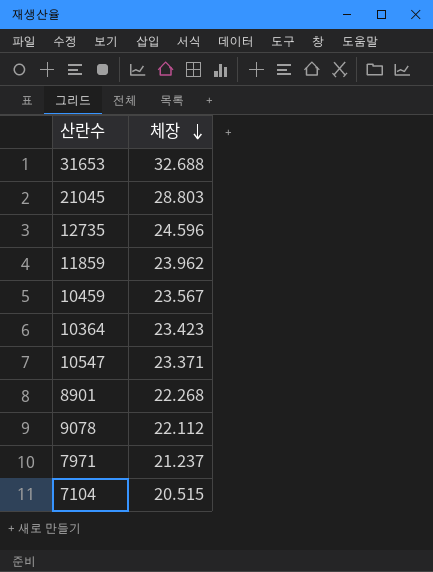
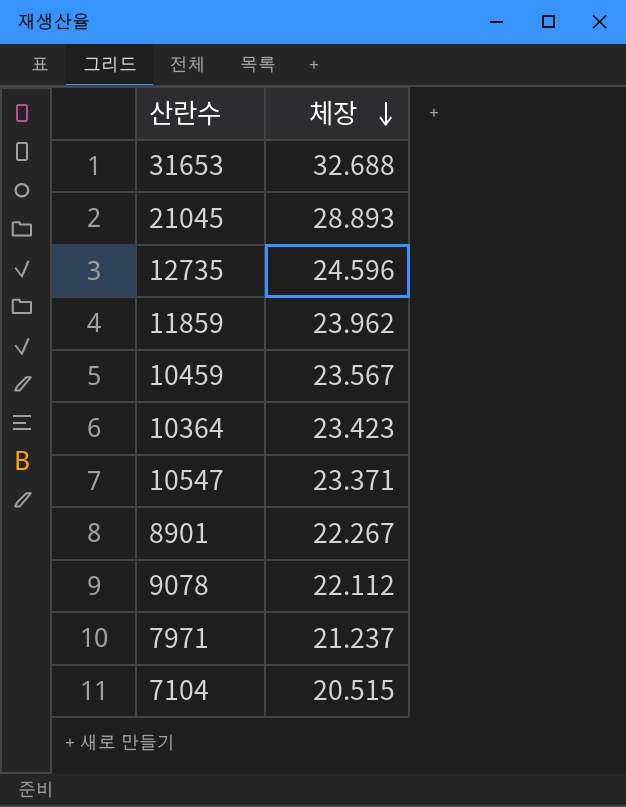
21045 | 체장: 28.803 -> 28.893
8901 | 체장: 22.268 -> 22.267

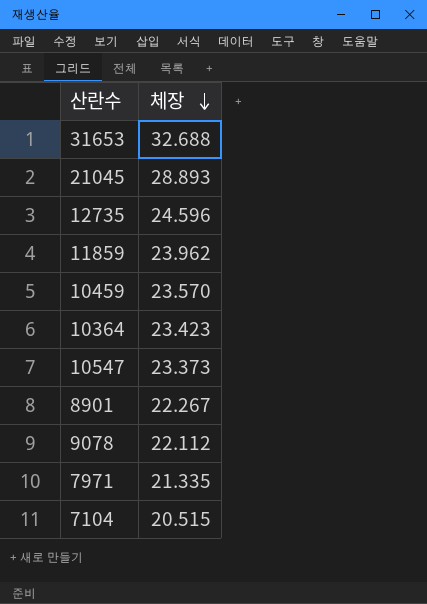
10459 | 체장: 23.567 -> 23.570
10547 | 체장: 23.371 -> 23.373
7971 | 체장: 21.237 -> 21.335

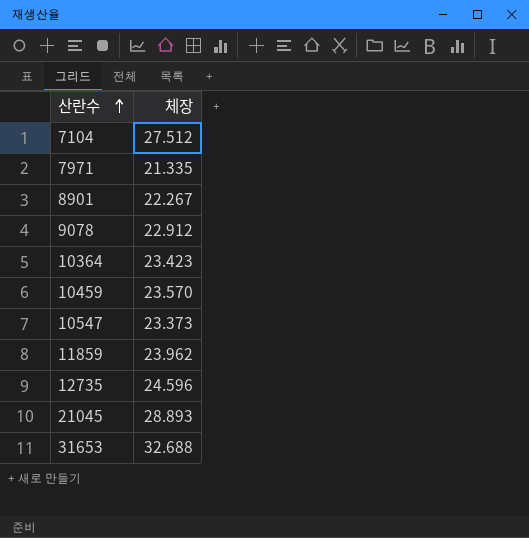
row order: 체장 descending -> 산란수 ascending
7104 | 체장: 20.515 -> 27.512
9078 | 체장: 22.112 -> 22.912

